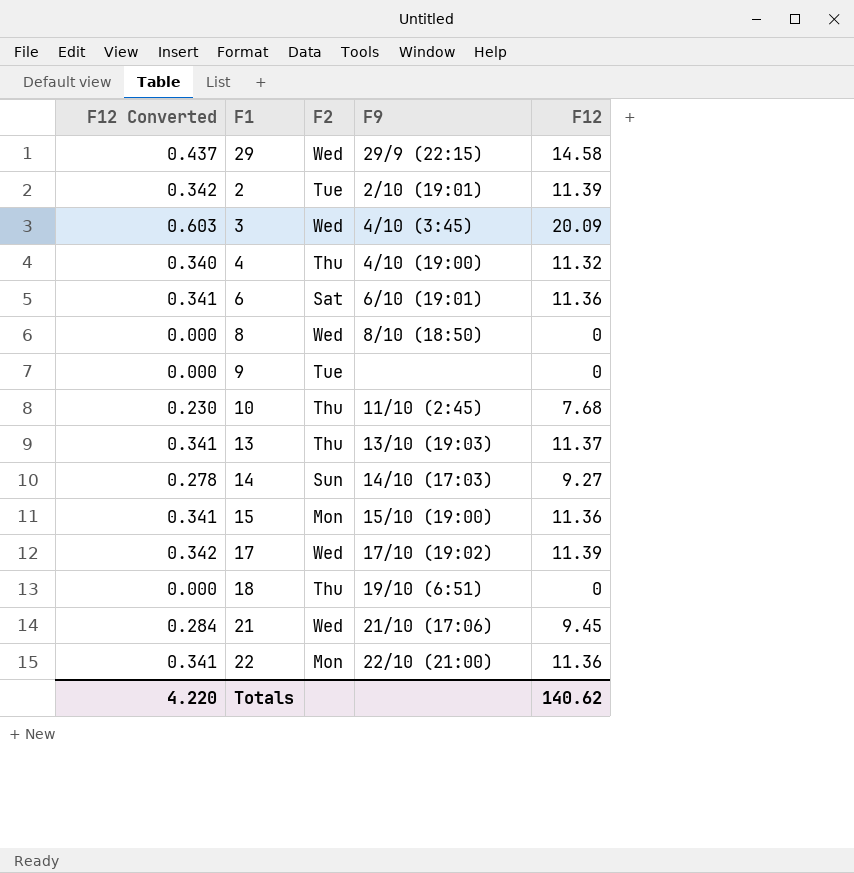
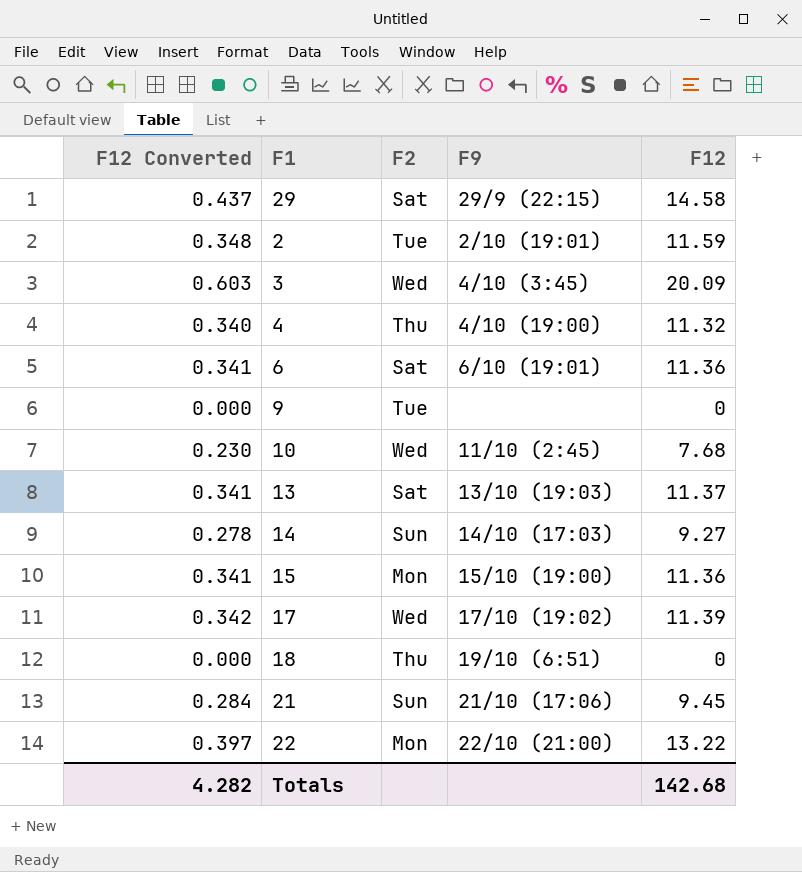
row 8: 0.000 | Wed | 8/10 (18:50) | 0 -> none
29 | F2: Wed -> Sat
2 | F12 Converted: 0.342 -> 0.348
2 | F12: 11.39 -> 11.59
10 | F2: Thu -> Wed
13 | F2: Thu -> Sat
21 | F2: Wed -> Sun
22 | F12 Converted: 0.341 -> 0.397
22 | F12: 11.36 -> 13.22
Totals | F12 Converted: 4.220 -> 4.282
Totals | F12: 140.62 -> 142.68

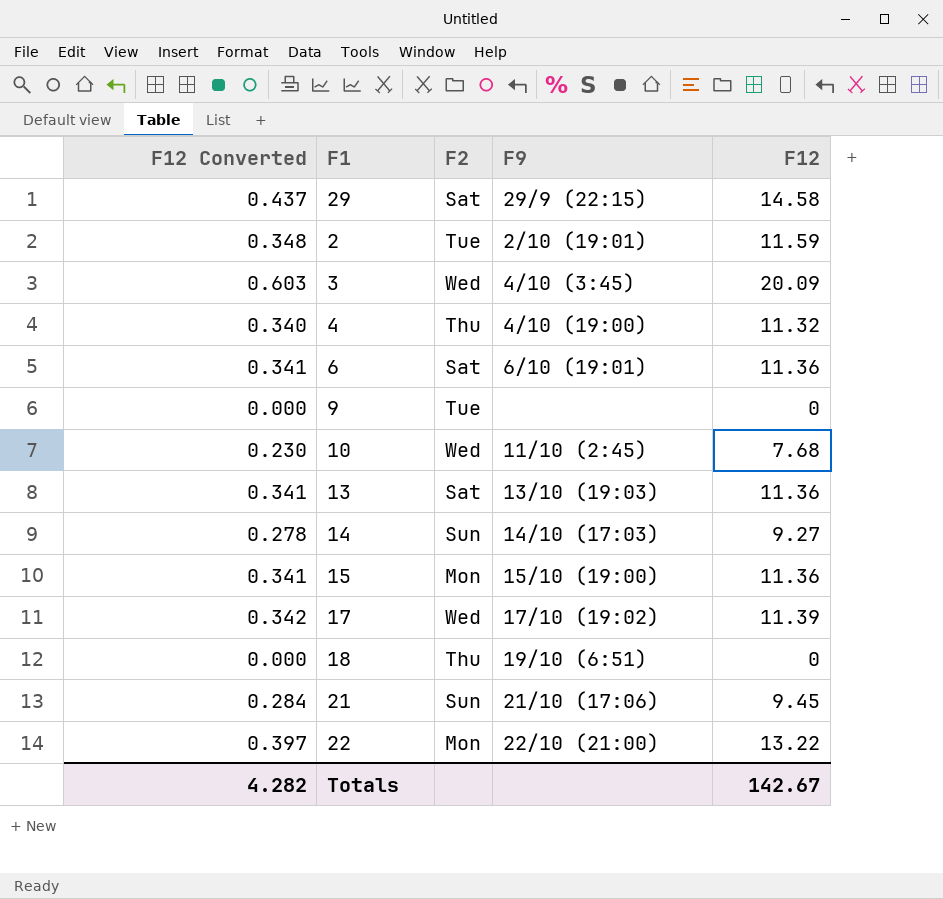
13 | F12: 11.37 -> 11.36
Totals | F12: 142.68 -> 142.67

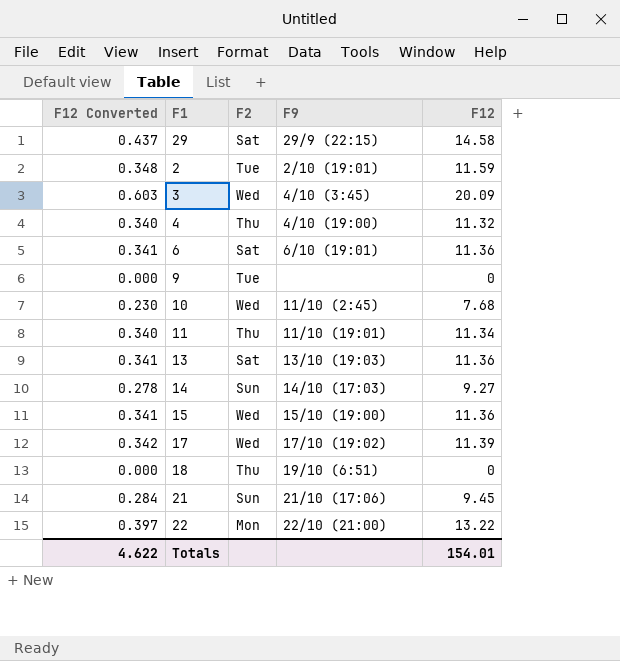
row 11: none -> 0.340 | Thu | 11/10 (19:01) | 11.34
15 | F2: Mon -> Wed
Totals | F12 Converted: 4.282 -> 4.622
Totals | F12: 142.67 -> 154.01

